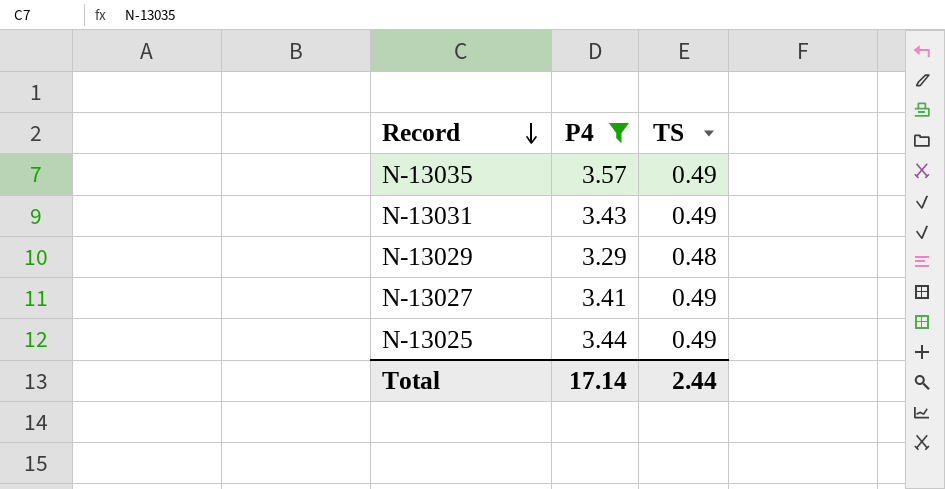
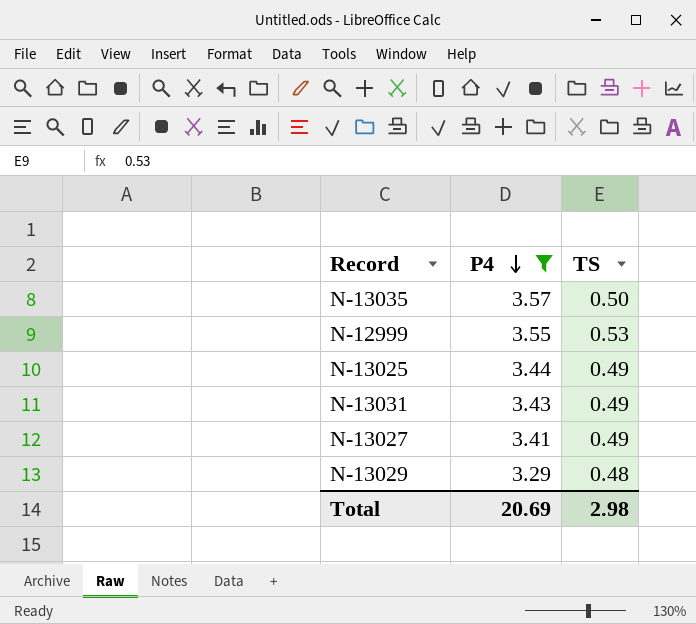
row order: Record descending -> P4 descending
N-13035 | TS: 0.49 -> 0.50
row N-12999: none -> 3.55 | 0.53
Total | P4: 17.14 -> 20.69
Total | TS: 2.44 -> 2.98

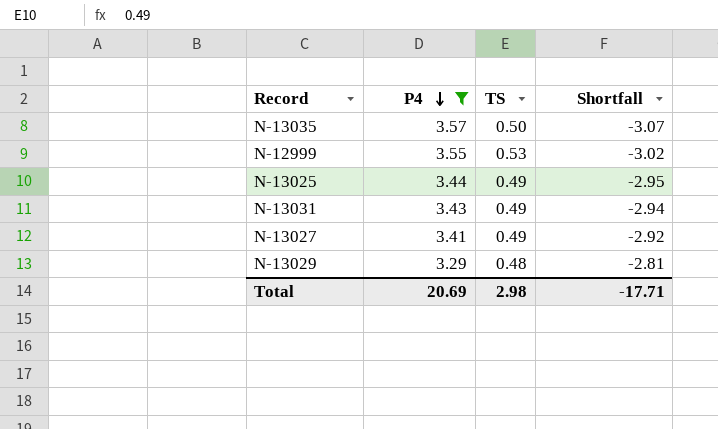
column Shortfall | formula: none -> [TS] - [P4]

